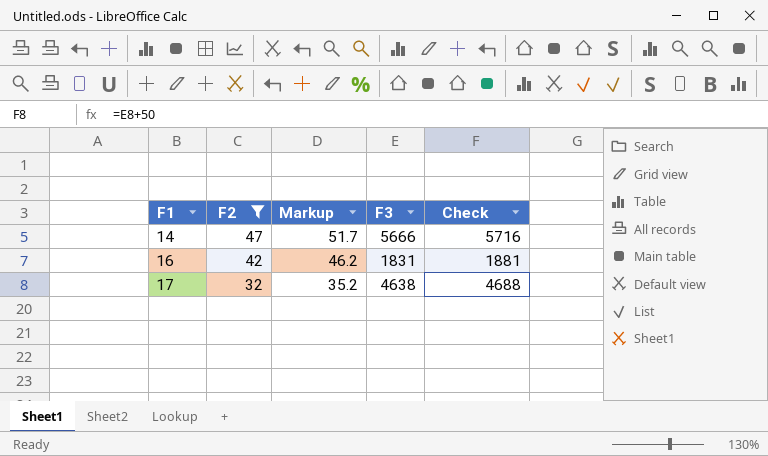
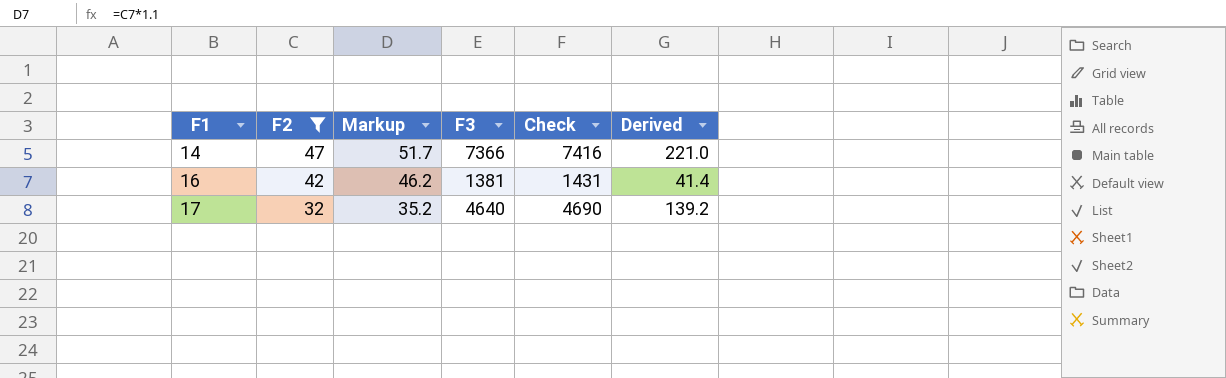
column Derived | formula: none -> [F3] * 0.03
14 | F3: 5666 -> 7366
14 | Check: 5716 -> 7416
16 | F3: 1831 -> 1381
16 | Check: 1881 -> 1431
17 | F3: 4638 -> 4640
17 | Check: 4688 -> 4690

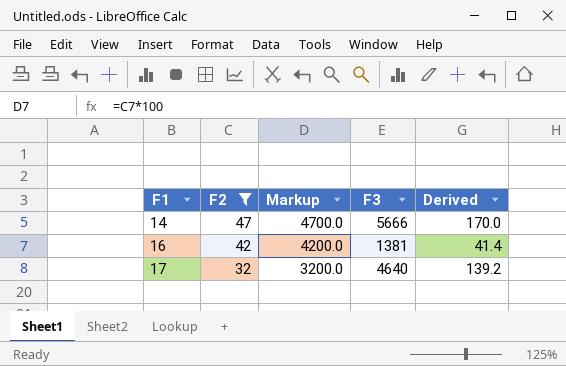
column Check | formula: [F3] + 50 -> none
column Markup | formula: [F2] * 1.1 -> [F2] * 100
14 | F3: 7366 -> 5666
14 | Derived: 221.0 -> 170.0

